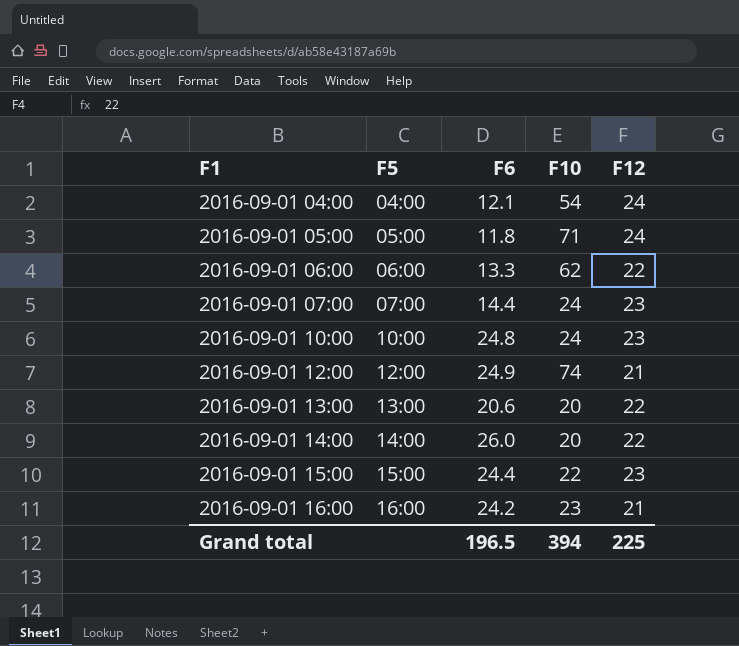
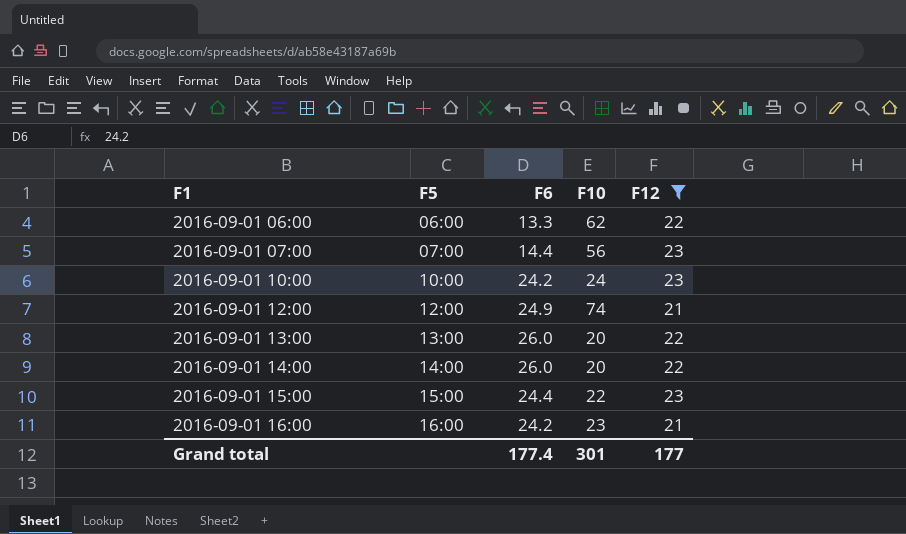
filter: none -> F12 != 24
2016-09-01 07:00 | F10: 24 -> 56
2016-09-01 10:00 | F6: 24.8 -> 24.2
2016-09-01 13:00 | F6: 20.6 -> 26.0
Grand total | F6: 196.5 -> 177.4
Grand total | F10: 394 -> 301
Grand total | F12: 225 -> 177

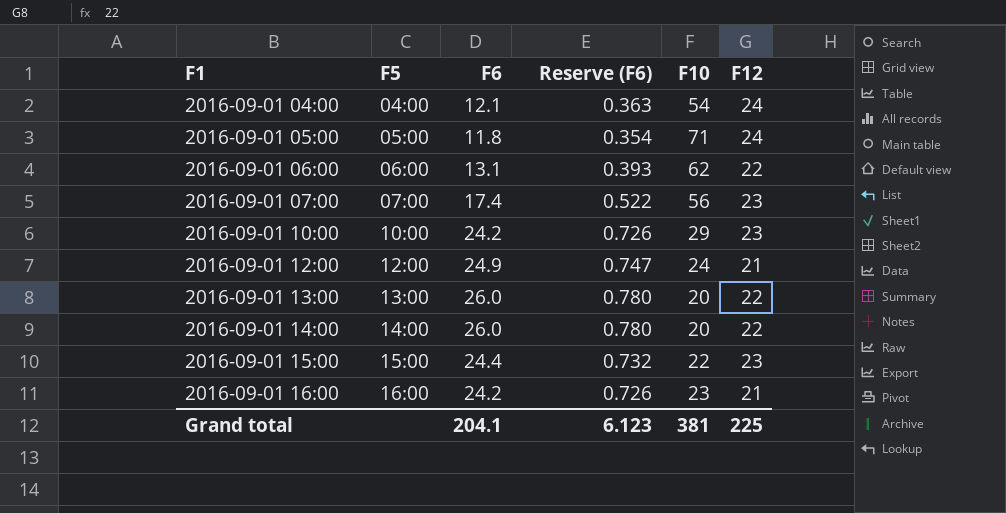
filter: F12 != 24 -> none
column Reserve (F6) | formula: none -> [F6] * 0.03
2016-09-01 06:00 | F6: 13.3 -> 13.1
2016-09-01 07:00 | F6: 14.4 -> 17.4
2016-09-01 10:00 | F10: 24 -> 29
2016-09-01 12:00 | F10: 74 -> 24
Grand total | F6: 177.4 -> 204.1
Grand total | F10: 301 -> 381
Grand total | F12: 177 -> 225

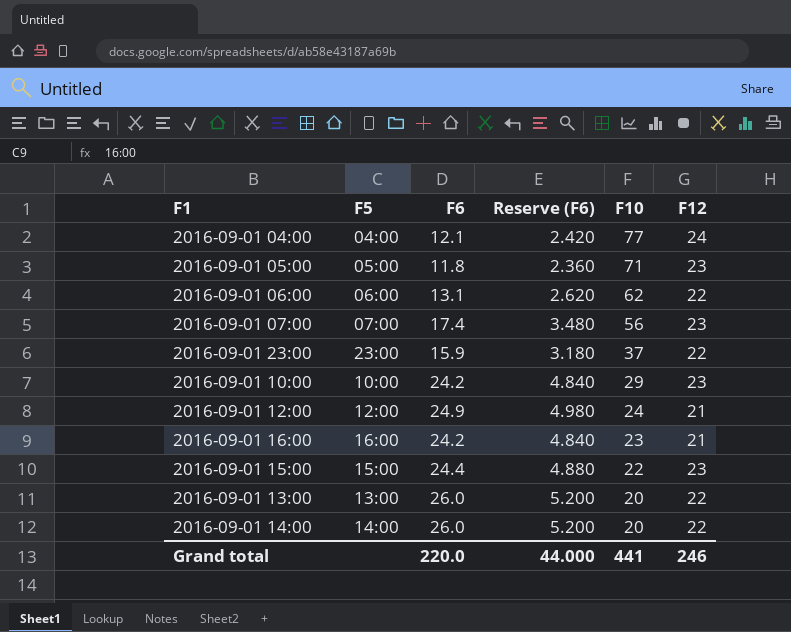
row order: F1 ascending -> F10 descending
column Reserve (F6) | formula: [F6] * 0.03 -> [F6] * 0.2
2016-09-01 04:00 | F10: 54 -> 77
2016-09-01 05:00 | F12: 24 -> 23
row 2016-09-01 23:00: none -> 23:00 | 15.9 | 3.180 | 37 | 22
Grand total | F6: 204.1 -> 220.0
Grand total | Reserve (F6): 6.123 -> 44.000
Grand total | F10: 381 -> 441
Grand total | F12: 225 -> 246

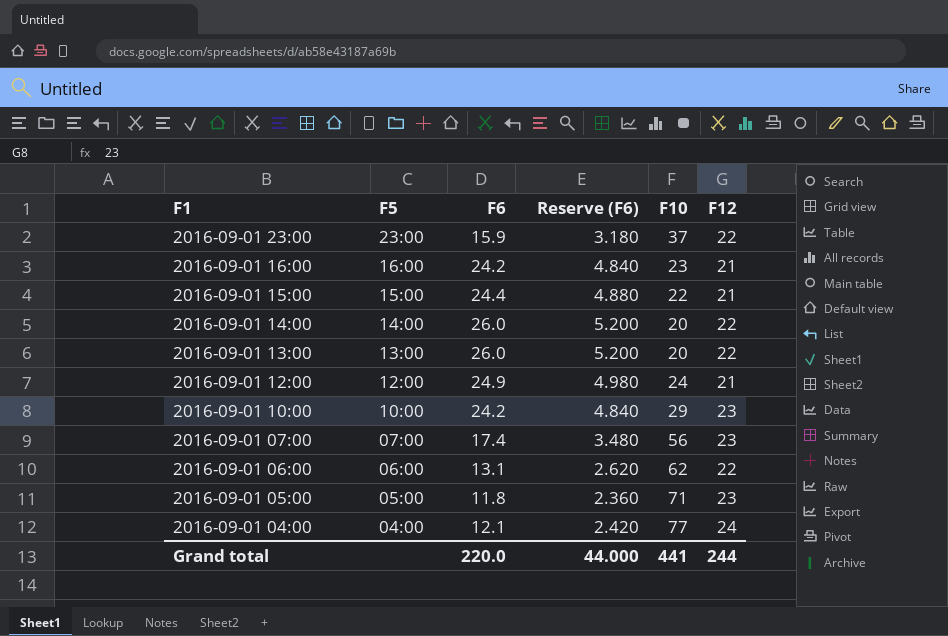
row order: F10 descending -> F1 descending
2016-09-01 15:00 | F12: 23 -> 21
Grand total | F12: 246 -> 244

